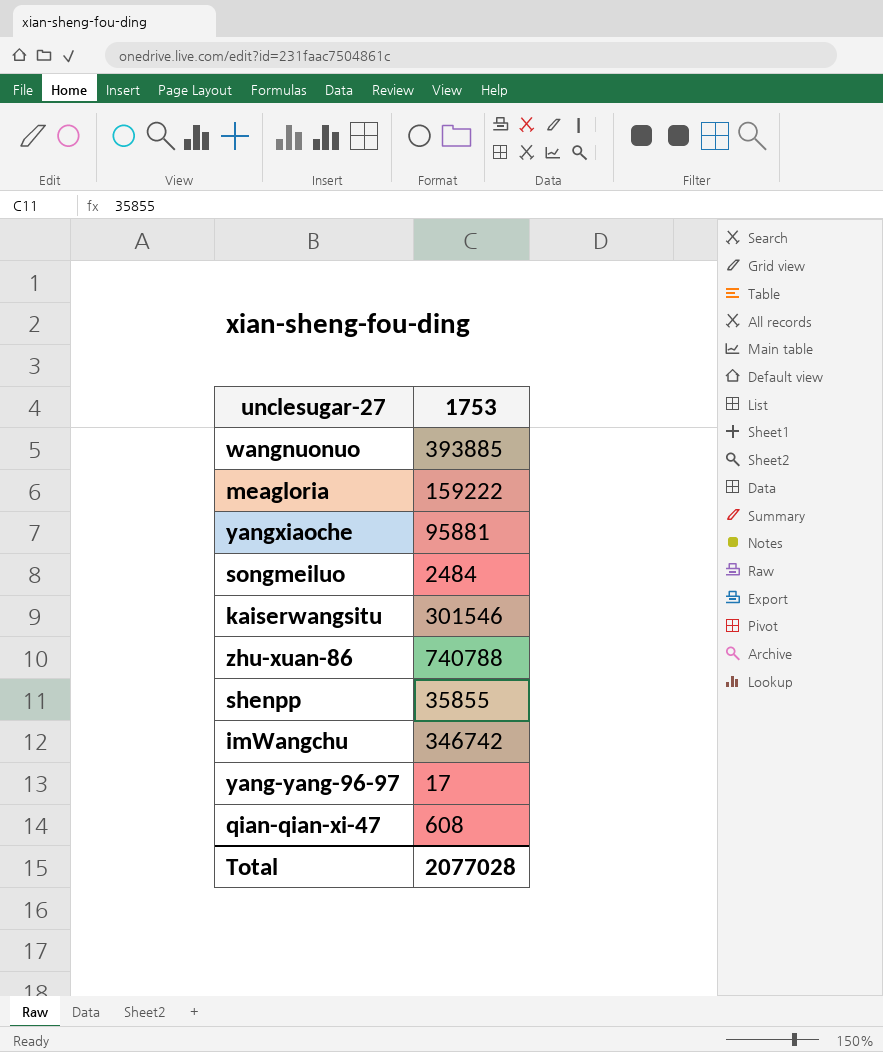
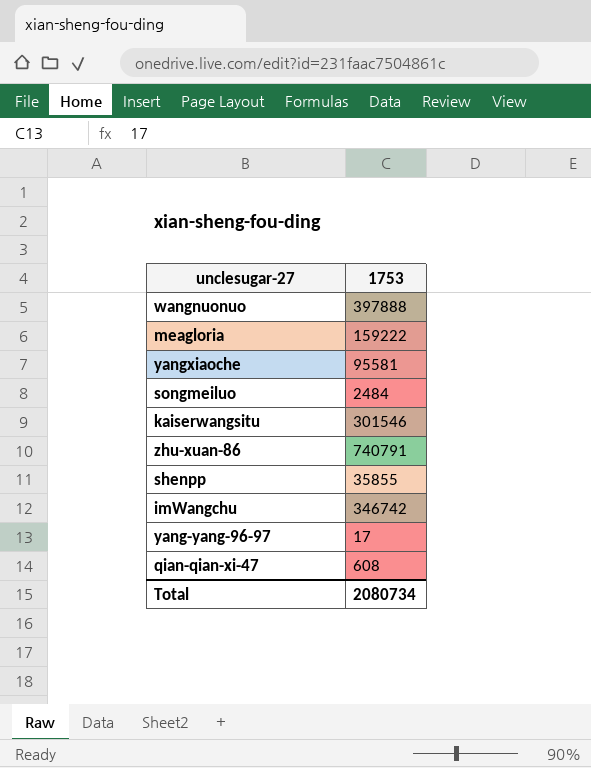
wangnuonuo | 1753: 393885 -> 397888
yangxiaoche | 1753: 95881 -> 95581
zhu-xuan-86 | 1753: 740788 -> 740791
Total | 1753: 2077028 -> 2080734

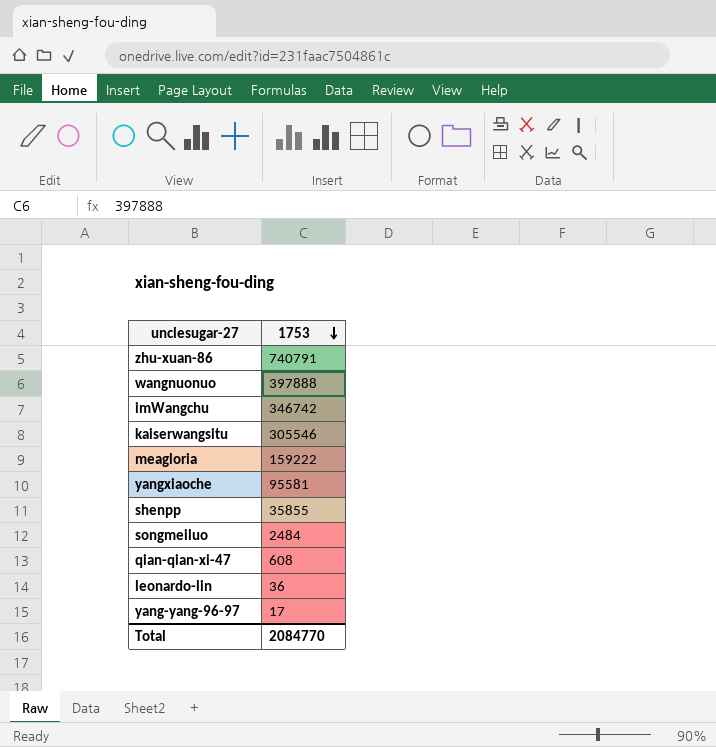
row order: none -> 1753 descending
kaiserwangsitu | 1753: 301546 -> 305546
row leonardo-lin: none -> 36
Total | 1753: 2080734 -> 2084770

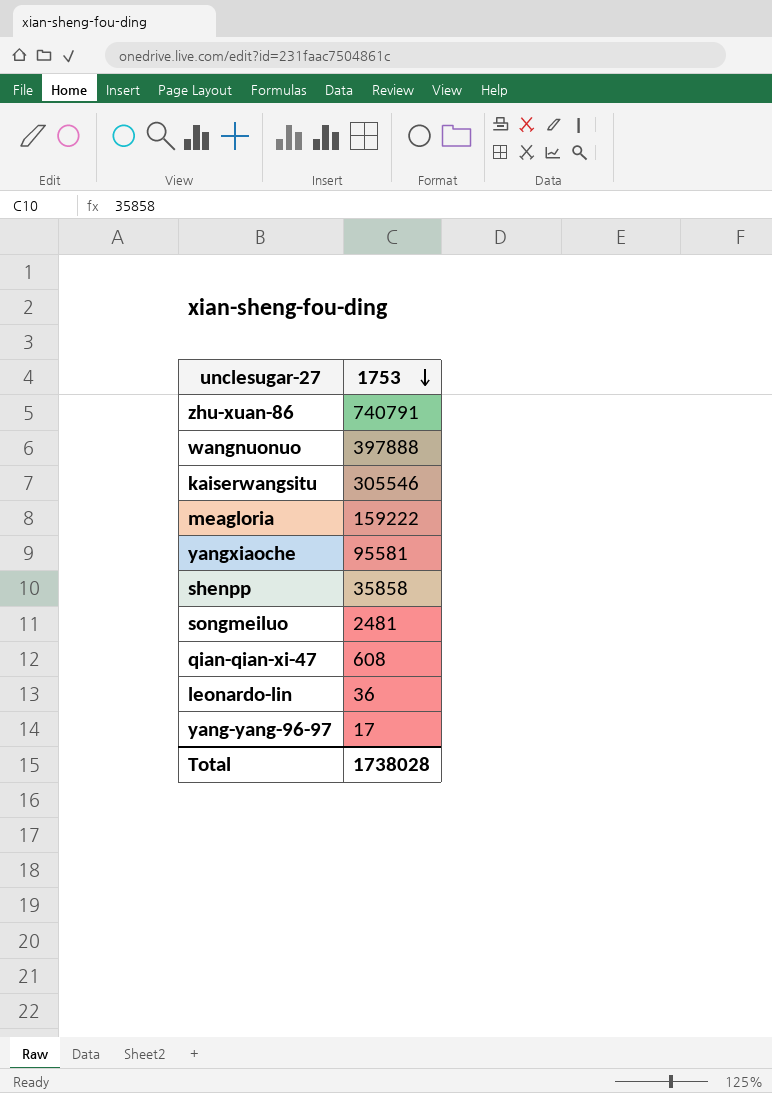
row imWangchu: 346742 -> none
shenpp | 1753: 35855 -> 35858
songmeiluo | 1753: 2484 -> 2481
Total | 1753: 2084770 -> 1738028

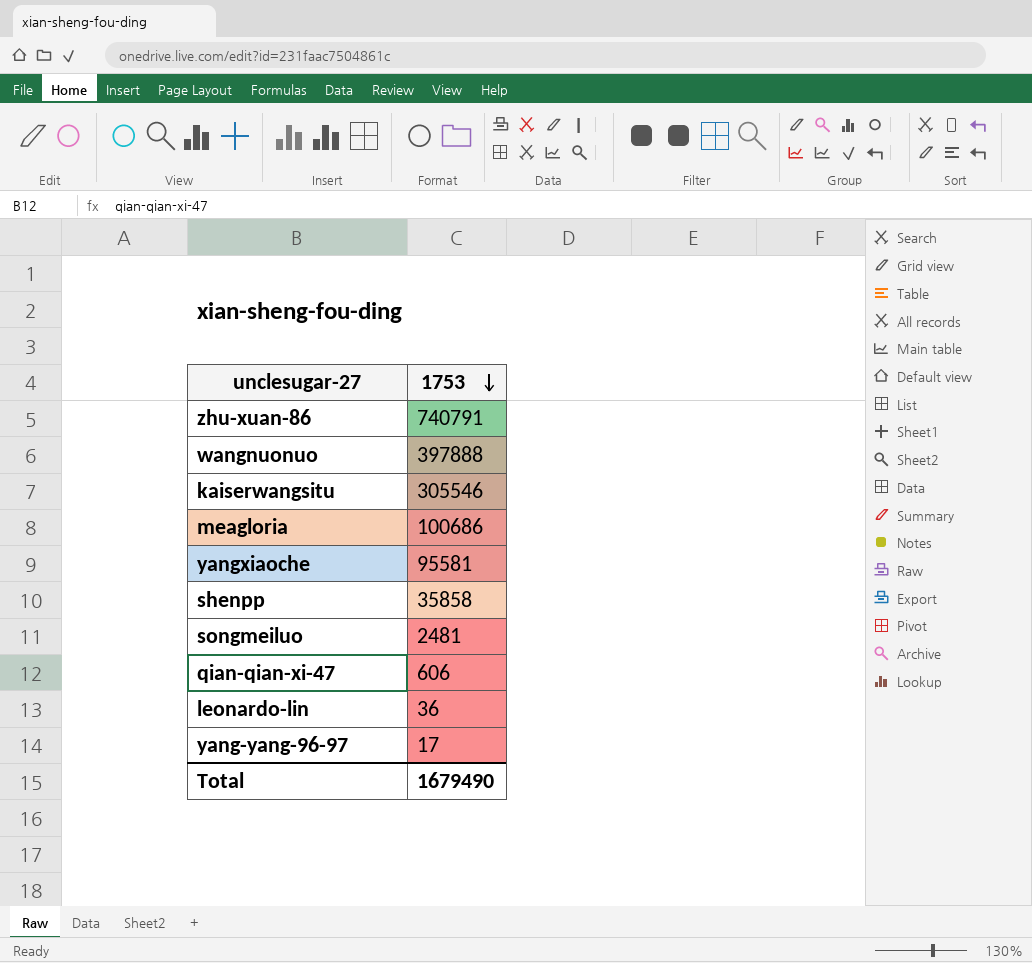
meagloria | 1753: 159222 -> 100686
qian-qian-xi-47 | 1753: 608 -> 606
Total | 1753: 1738028 -> 1679490

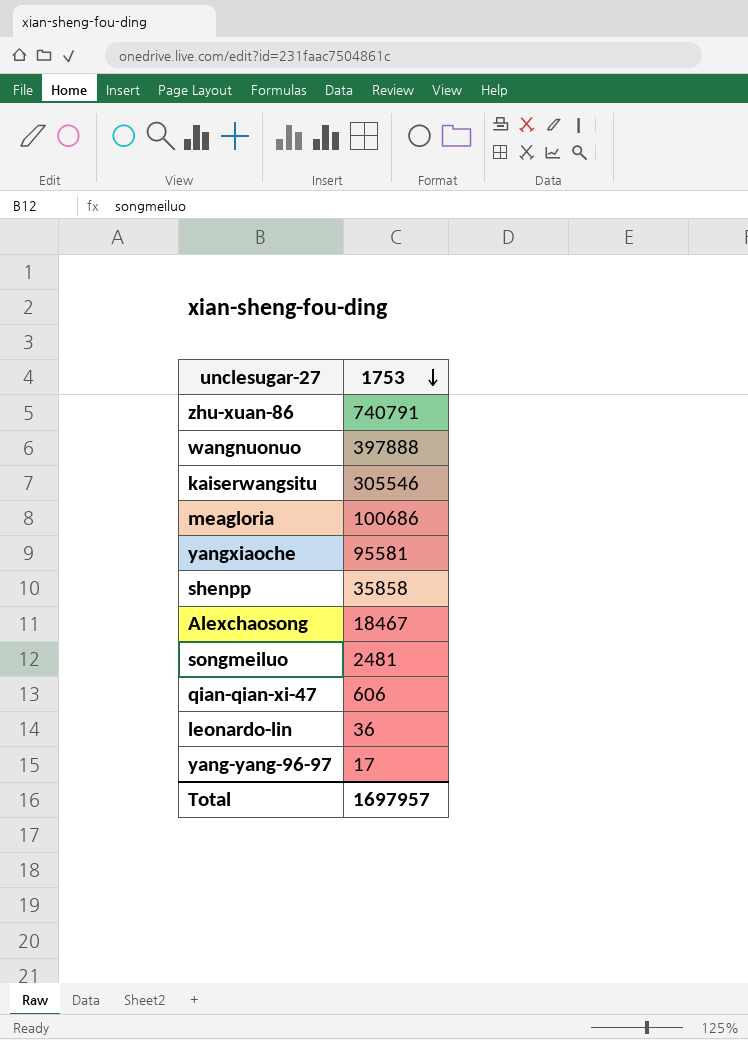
row Alexchaosong: none -> 18467
Total | 1753: 1679490 -> 1697957

